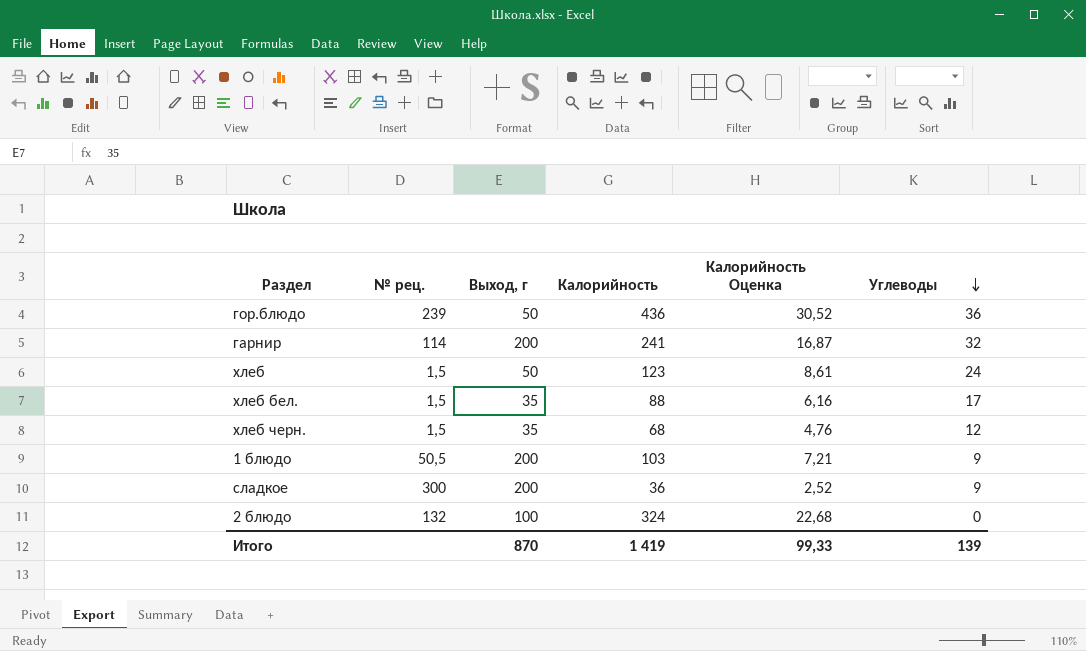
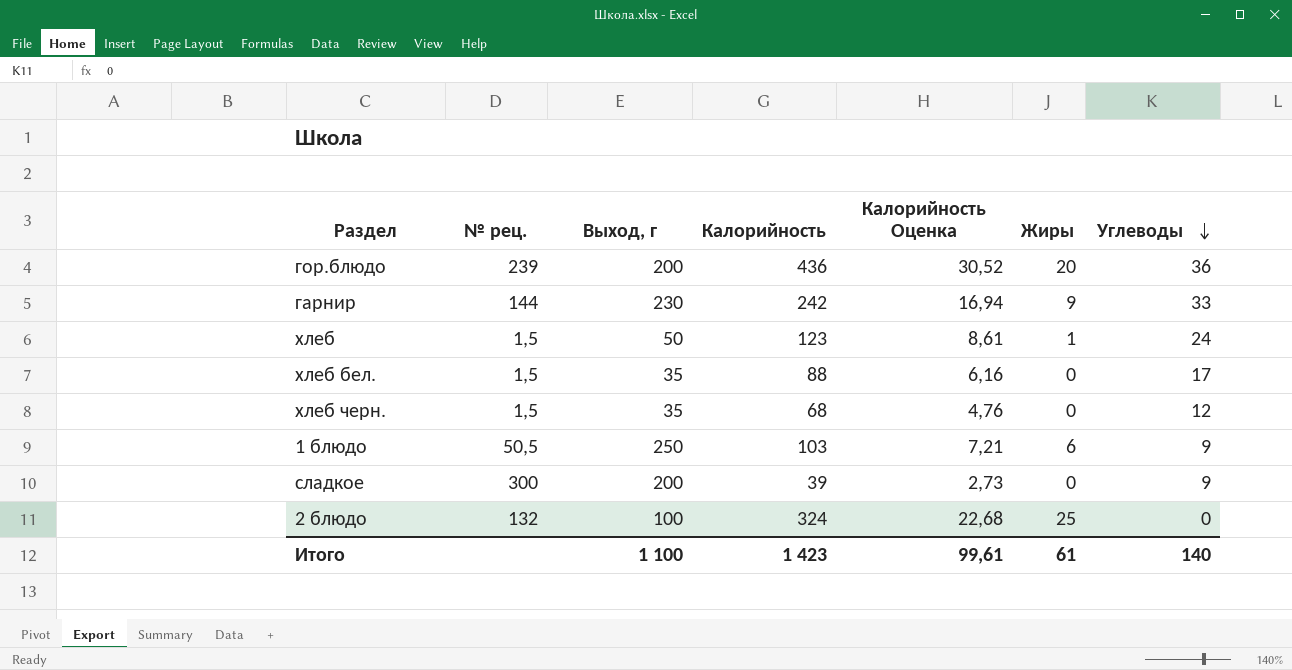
column Жиры | position: none -> 6
гор.блюдо | Выход, г: 50 -> 200
гарнир | № рец.: 114 -> 144
гарнир | Выход, г: 200 -> 230
гарнир | Калорийность: 241 -> 242
гарнир | Калорийность Оценка: 16,87 -> 16,94
гарнир | Углеводы: 32 -> 33
1 блюдо | Выход, г: 200 -> 250
сладкое | Калорийность: 36 -> 39
сладкое | Калорийность Оценка: 2,52 -> 2,73
Итого | Выход, г: 870 -> 1 100
Итого | Калорийность: 1 419 -> 1 423
Итого | Калорийность Оценка: 99,33 -> 99,61
Итого | Углеводы: 139 -> 140

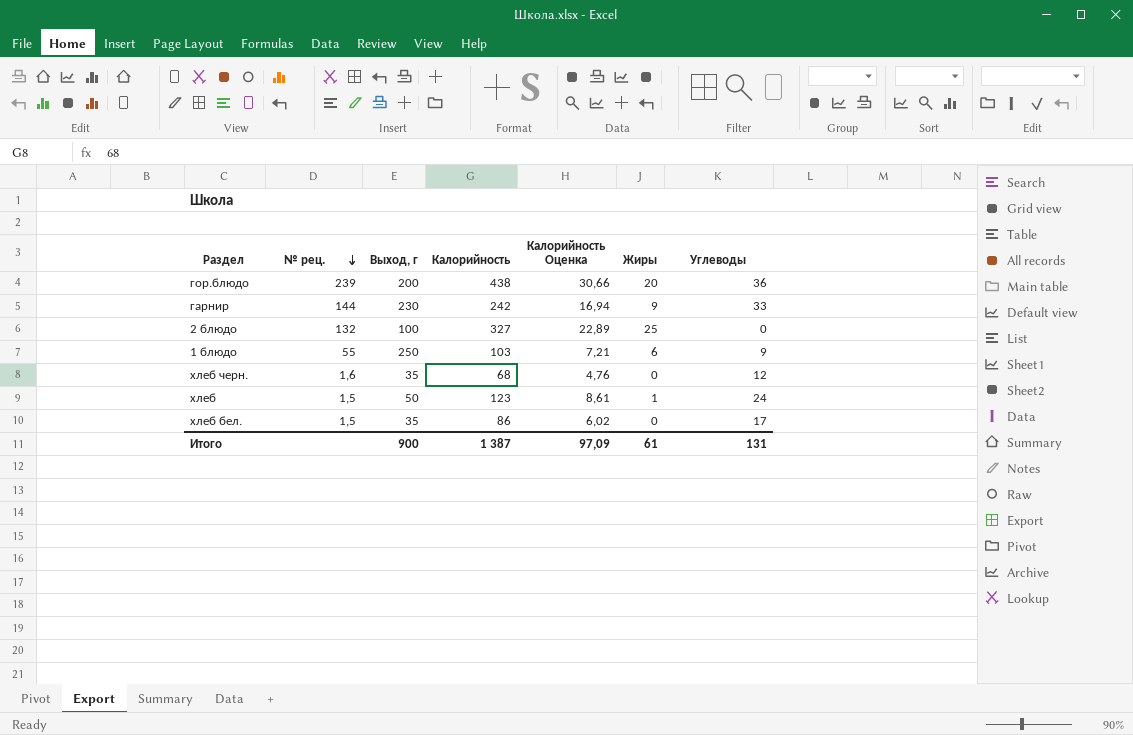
row order: Углеводы descending -> № рец. descending
row сладкое: 300 | 200 | 39 | 2,73 | 0 | 9 -> none
гор.блюдо | Калорийность: 436 -> 438
гор.блюдо | Калорийность Оценка: 30,52 -> 30,66
2 блюдо | Калорийность: 324 -> 327
2 блюдо | Калорийность Оценка: 22,68 -> 22,89
1 блюдо | № рец.: 50,5 -> 55
хлеб черн. | № рец.: 1,5 -> 1,6
хлеб бел. | Калорийность: 88 -> 86
хлеб бел. | Калорийность Оценка: 6,16 -> 6,02
Итого | Выход, г: 1 100 -> 900
Итого | Калорийность: 1 423 -> 1 387
Итого | Калорийность Оценка: 99,61 -> 97,09
Итого | Углеводы: 140 -> 131

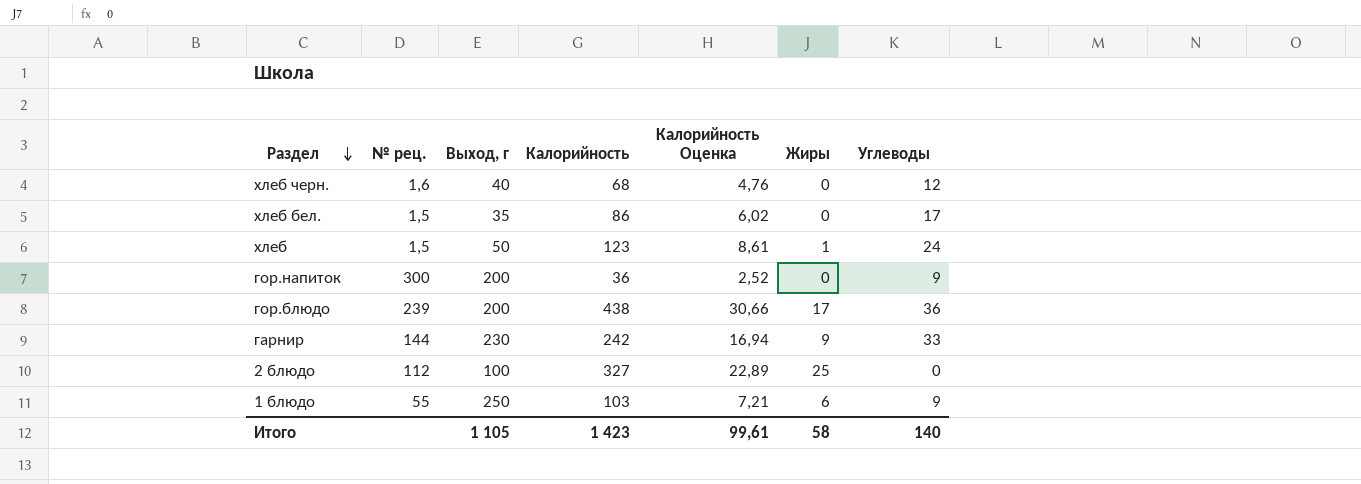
row order: № рец. descending -> Раздел descending
хлеб черн. | Выход, г: 35 -> 40
row гор.напиток: none -> 300 | 200 | 36 | 2,52 | 0 | 9
гор.блюдо | Жиры: 20 -> 17
2 блюдо | № рец.: 132 -> 112
Итого | Выход, г: 900 -> 1 105
Итого | Калорийность: 1 387 -> 1 423
Итого | Калорийность Оценка: 97,09 -> 99,61
Итого | Жиры: 61 -> 58
Итого | Углеводы: 131 -> 140

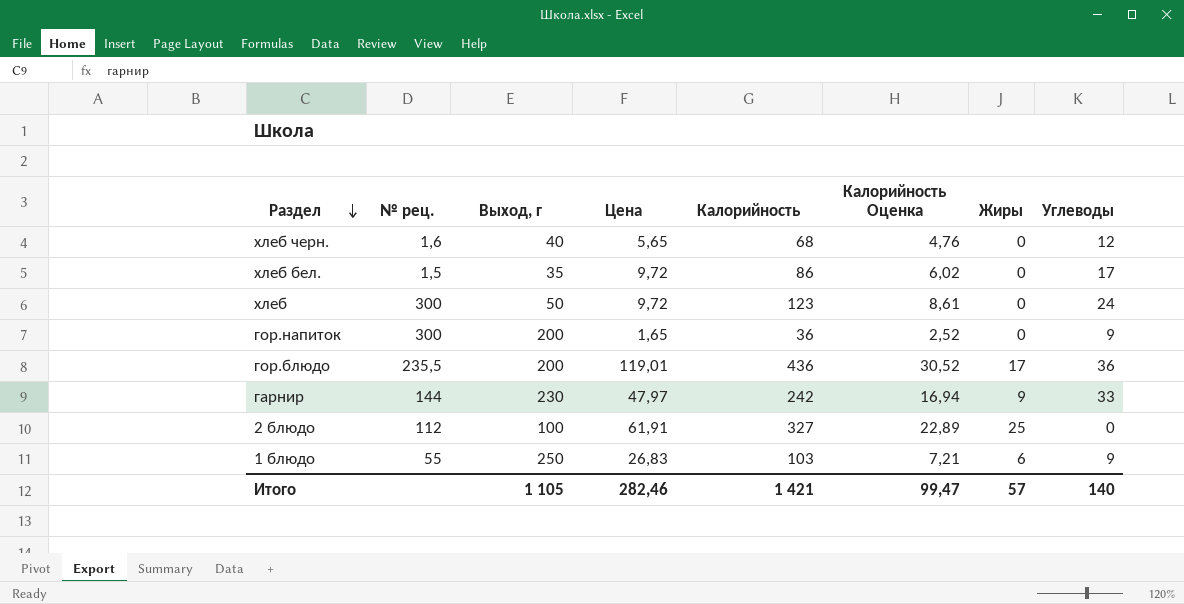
column Цена | position: none -> 4
хлеб | № рец.: 1,5 -> 300
хлеб | Жиры: 1 -> 0
гор.блюдо | № рец.: 239 -> 235,5
гор.блюдо | Калорийность: 438 -> 436
гор.блюдо | Калорийность Оценка: 30,66 -> 30,52
Итого | Калорийность: 1 423 -> 1 421
Итого | Калорийность Оценка: 99,61 -> 99,47
Итого | Жиры: 58 -> 57

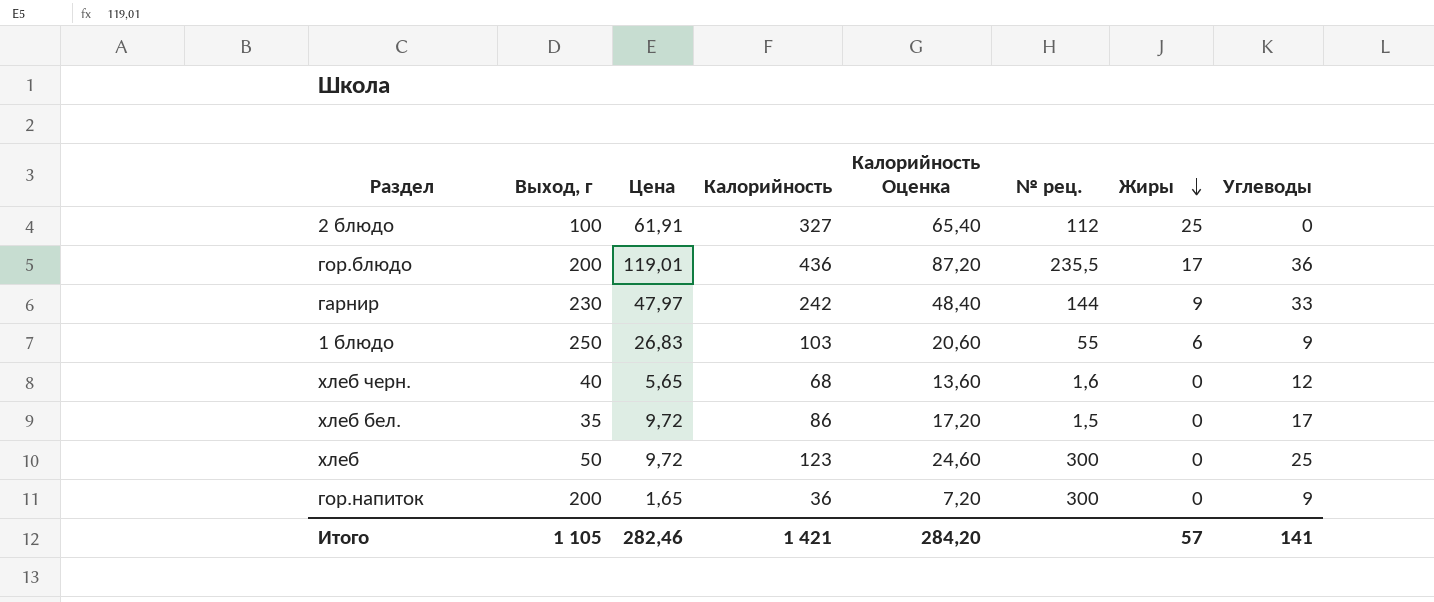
row order: Раздел descending -> Жиры descending
column Калорийность Оценка | formula: [Калорийность] * 0,07 -> [Калорийность] * 0,2
column № рец. | position: 2 -> 6
хлеб | Углеводы: 24 -> 25
Итого | Калорийность Оценка: 99,47 -> 284,20
Итого | Углеводы: 140 -> 141

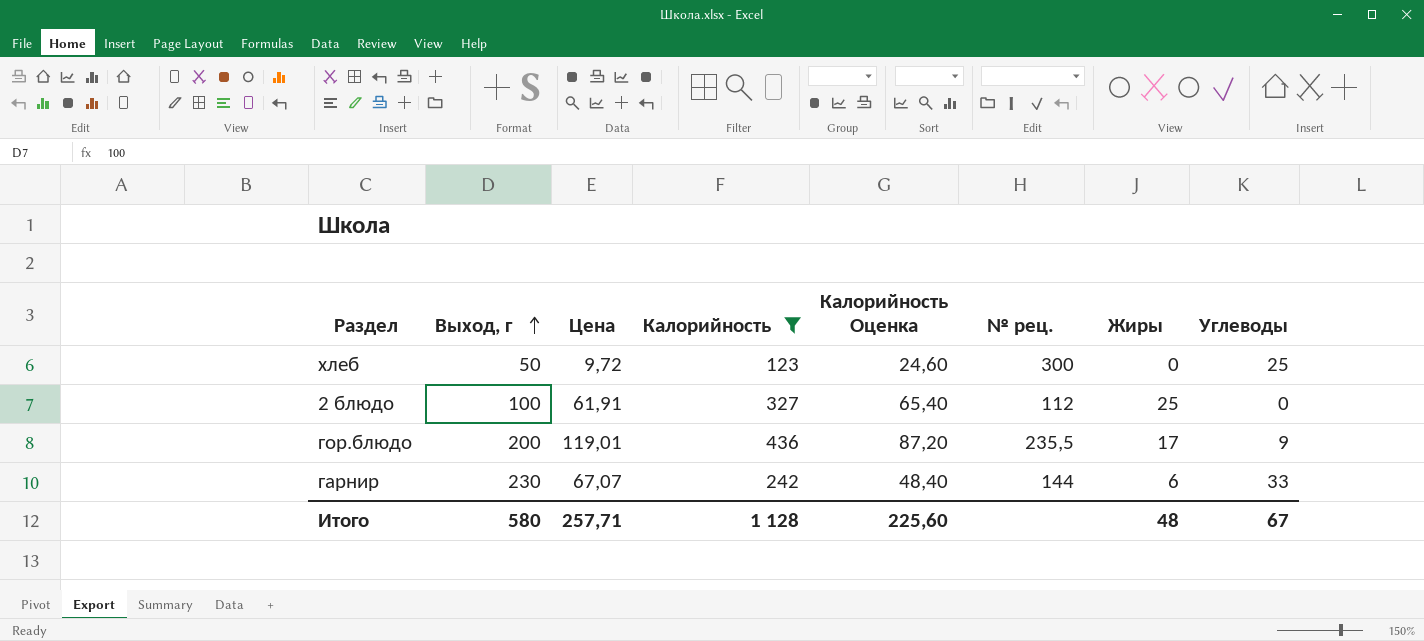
filter: none -> Калорийность >= 123
row order: Жиры descending -> Выход, г ascending
гор.блюдо | Углеводы: 36 -> 9
гарнир | Цена: 47,97 -> 67,07
гарнир | Жиры: 9 -> 6
Итого | Выход, г: 1 105 -> 580
Итого | Цена: 282,46 -> 257,71
Итого | Калорийность: 1 421 -> 1 128
Итого | Калорийность Оценка: 284,20 -> 225,60
Итого | Жиры: 57 -> 48
Итого | Углеводы: 141 -> 67

